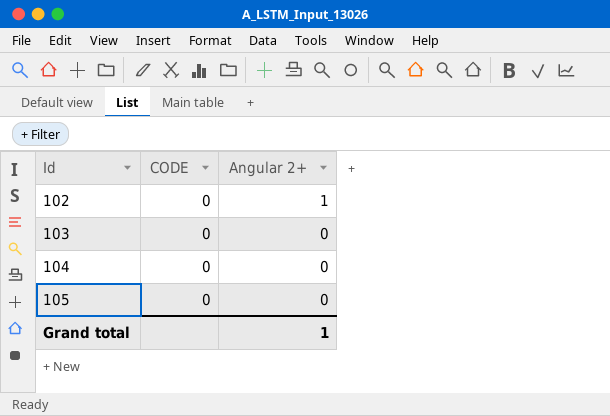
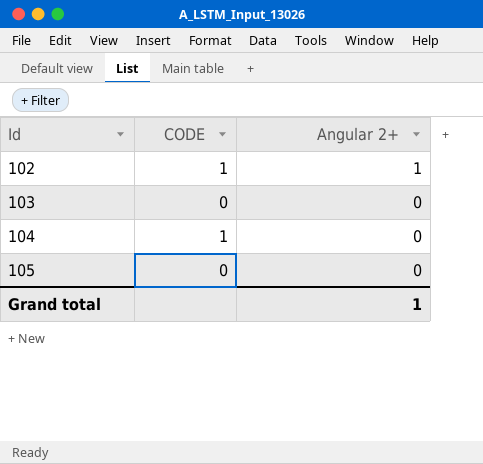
102 | CODE: 0 -> 1
104 | CODE: 0 -> 1

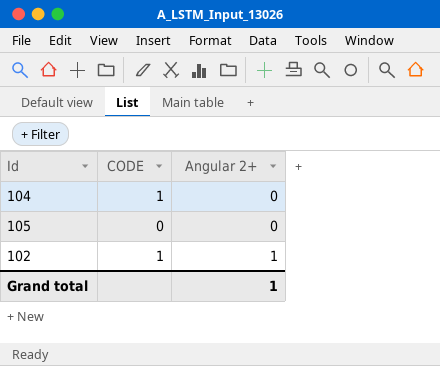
row order: Id ascending -> Angular 2+ ascending
row 103: 0 | 0 -> none

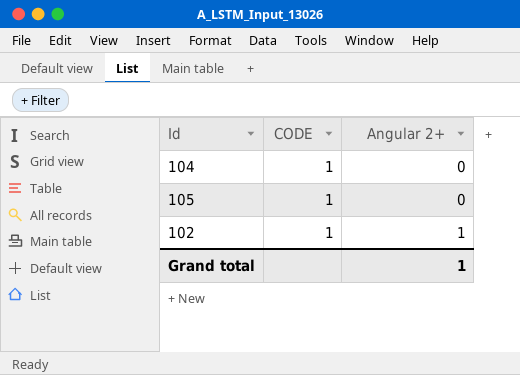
105 | CODE: 0 -> 1

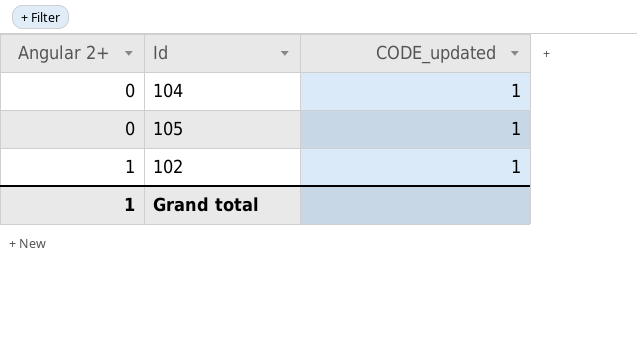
column Angular 2+ | position: 3 -> 1
column name: CODE -> CODE_updated

